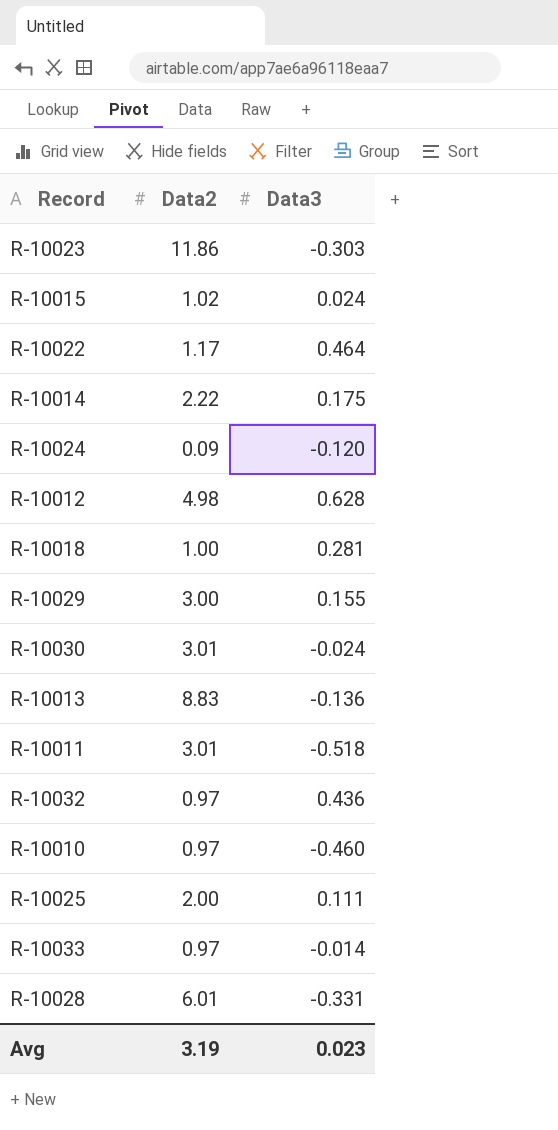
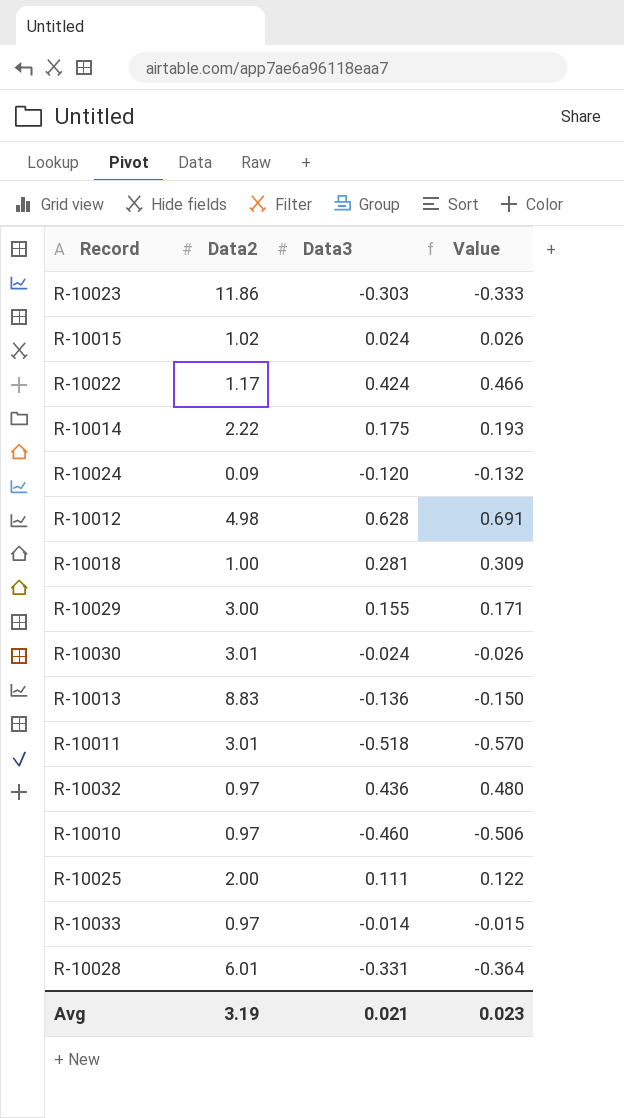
column Value | formula: none -> [Data3] * 1.1
R-10022 | Data3: 0.464 -> 0.424
Avg | Data3: 0.023 -> 0.021

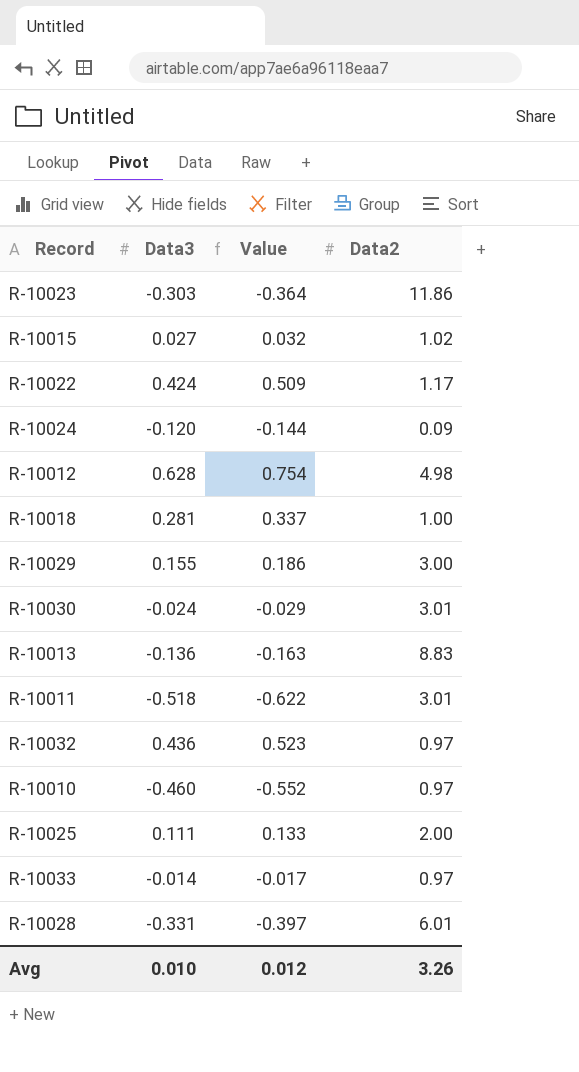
column Value | formula: [Data3] * 1.1 -> [Data3] * 1.2
column Data2 | position: 2 -> 4
row R-10014: 2.22 | 0.175 | 0.193 -> none
R-10015 | Data3: 0.024 -> 0.027
Avg | Data3: 0.021 -> 0.010
Avg | Value: 0.023 -> 0.012
Avg | Data2: 3.19 -> 3.26

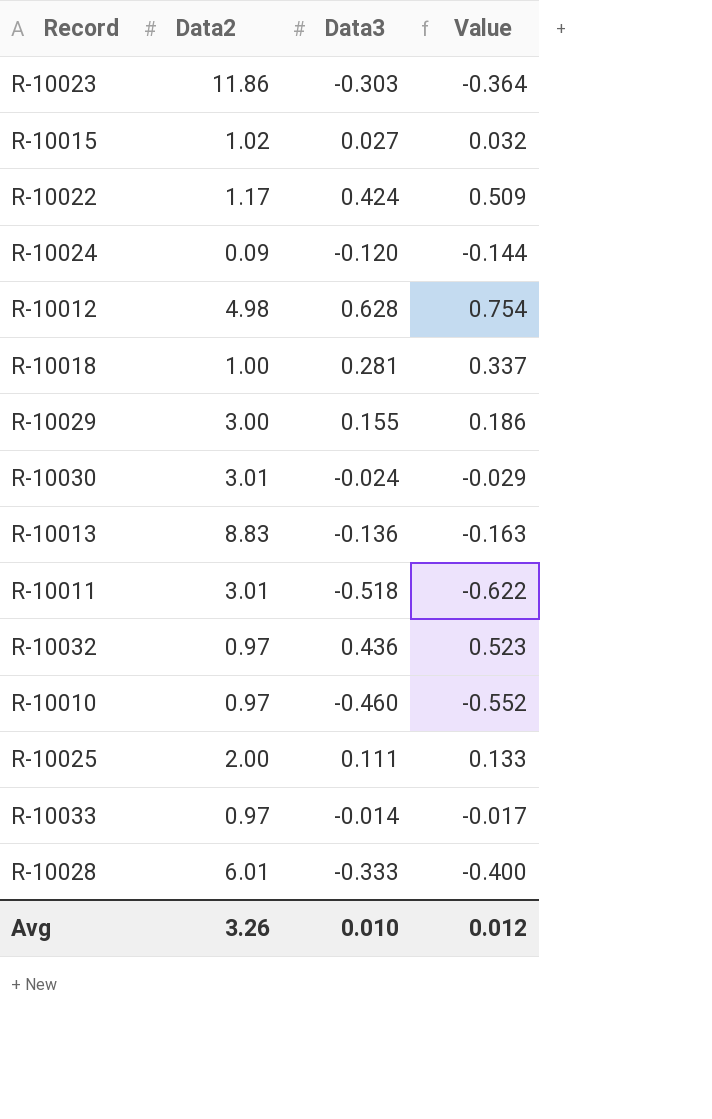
column Data2 | position: 4 -> 2
R-10028 | Data3: -0.331 -> -0.333
R-10028 | Value: -0.397 -> -0.400

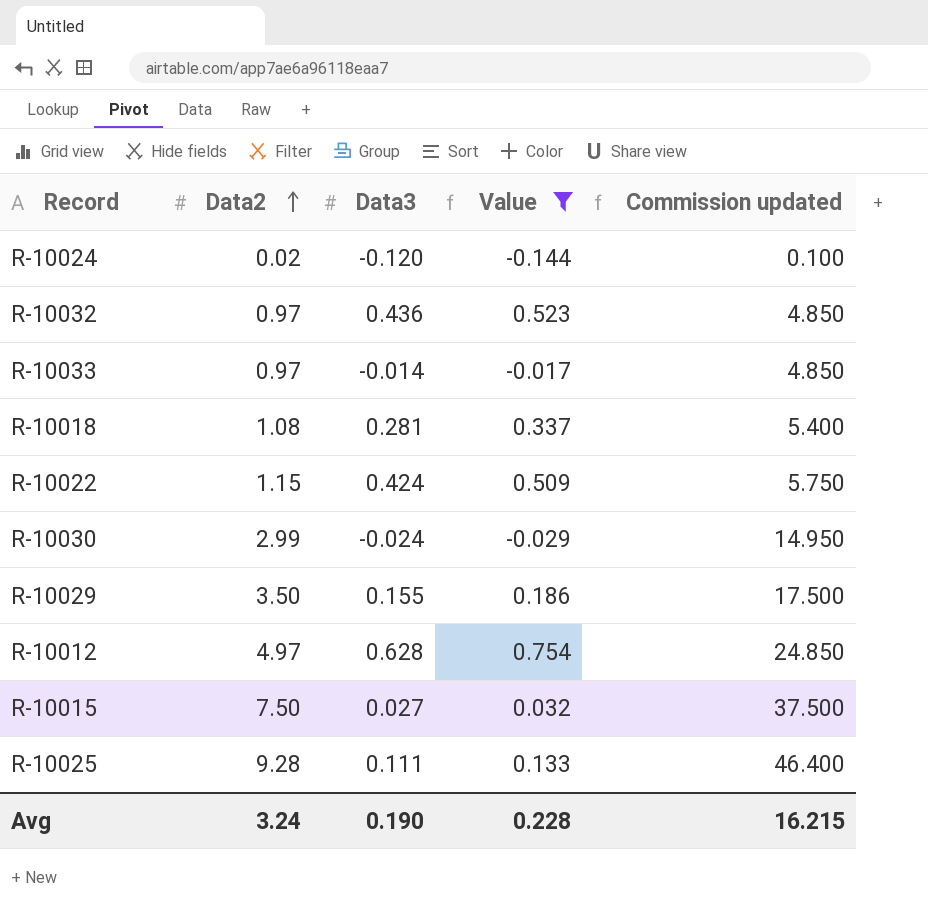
filter: none -> Value >= -0.144
row order: none -> Data2 ascending
column Commission updated | formula: none -> [Data2] * 5
R-10024 | Data2: 0.09 -> 0.02
R-10018 | Data2: 1.00 -> 1.08
R-10022 | Data2: 1.17 -> 1.15
R-10030 | Data2: 3.01 -> 2.99
R-10029 | Data2: 3.00 -> 3.50
R-10012 | Data2: 4.98 -> 4.97
R-10015 | Data2: 1.02 -> 7.50
R-10025 | Data2: 2.00 -> 9.28
Avg | Data2: 3.26 -> 3.24
Avg | Data3: 0.010 -> 0.190
Avg | Value: 0.012 -> 0.228

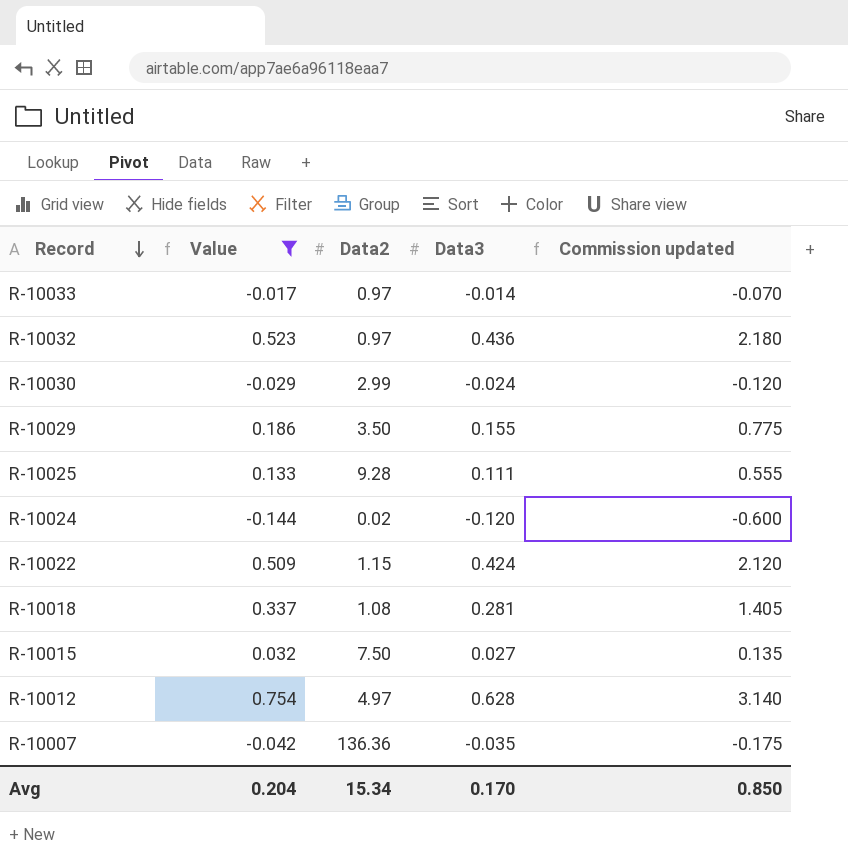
row order: Data2 ascending -> Record descending
column Value | position: 4 -> 2
column Commission updated | formula: [Data2] * 5 -> [Data3] * 5
row R-10007: none -> -0.042 | 136.36 | -0.035 | -0.175
Avg | Value: 0.228 -> 0.204
Avg | Data2: 3.24 -> 15.34
Avg | Data3: 0.190 -> 0.170
Avg | Commission updated: 16.215 -> 0.850

